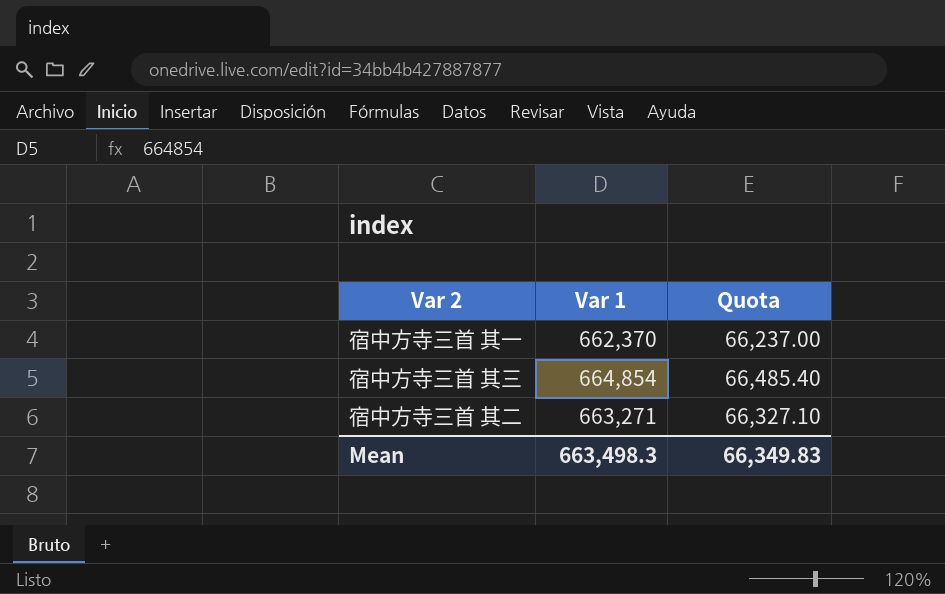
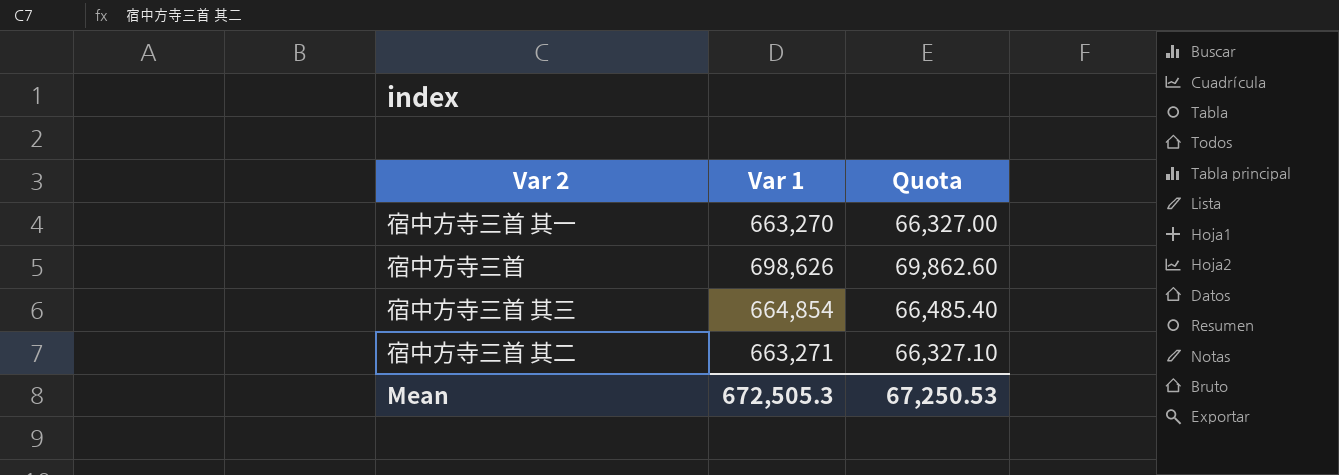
宿中方寺三首 其一 | Var 1: 662,370 -> 663,270
宿中方寺三首 其一 | Quota: 66,237.00 -> 66,327.00
row 宿中方寺三首: none -> 698,626 | 69,862.60
Mean | Var 1: 663,498.3 -> 672,505.3
Mean | Quota: 66,349.83 -> 67,250.53

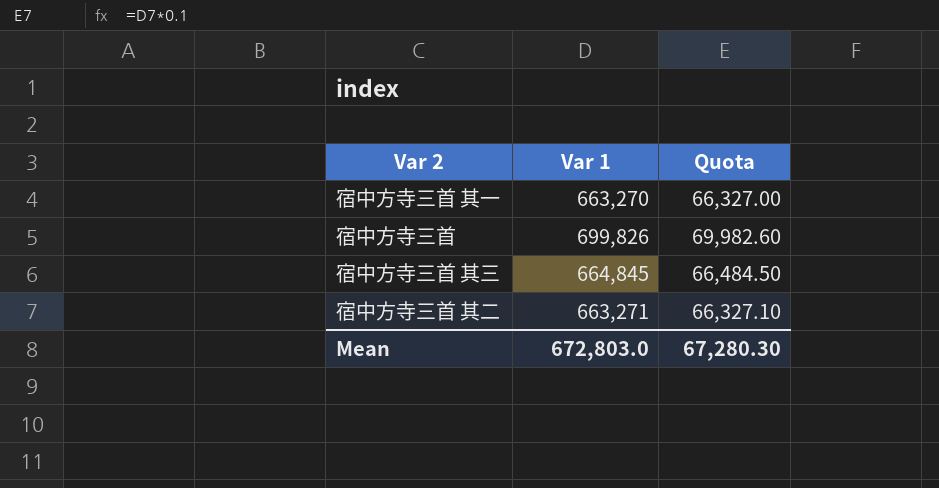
宿中方寺三首 | Var 1: 698,626 -> 699,826
宿中方寺三首 | Quota: 69,862.60 -> 69,982.60
宿中方寺三首 其三 | Var 1: 664,854 -> 664,845
宿中方寺三首 其三 | Quota: 66,485.40 -> 66,484.50
Mean | Var 1: 672,505.3 -> 672,803.0
Mean | Quota: 67,250.53 -> 67,280.30

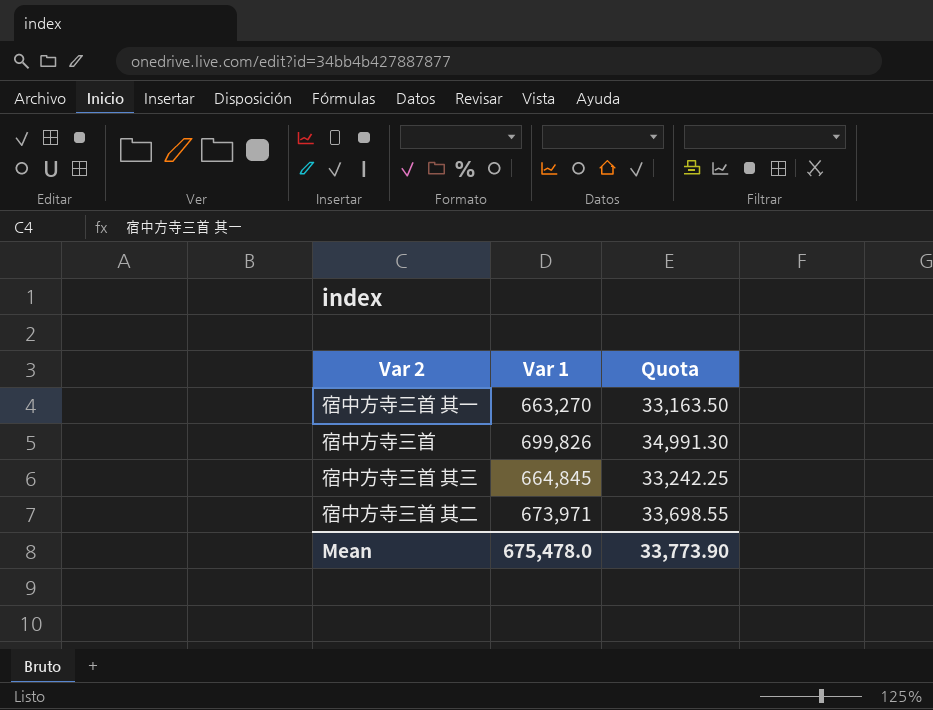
column Quota | formula: [Var 1] * 0.1 -> [Var 1] * 0.05
宿中方寺三首 其二 | Var 1: 663,271 -> 673,971
Mean | Var 1: 672,803.0 -> 675,478.0
Mean | Quota: 67,280.30 -> 33,773.90

